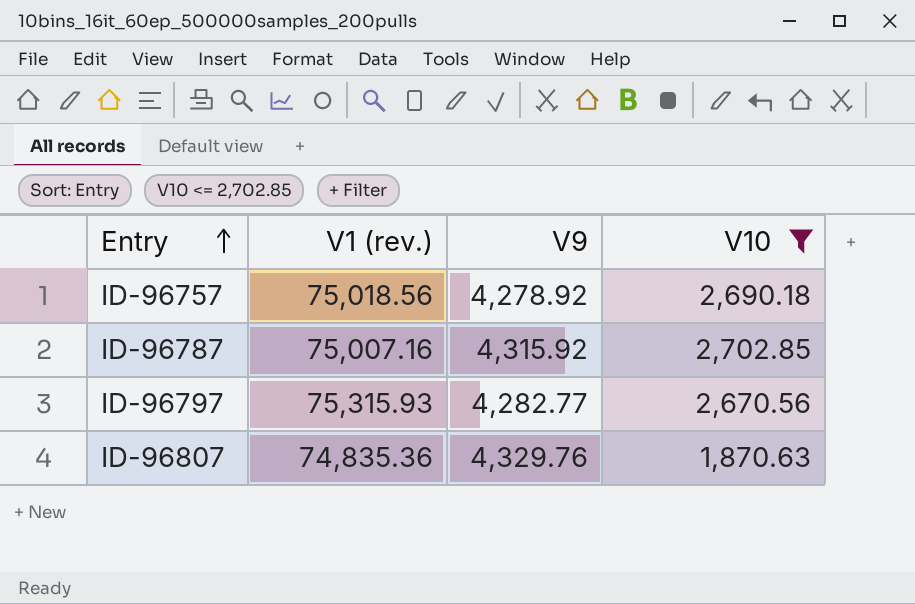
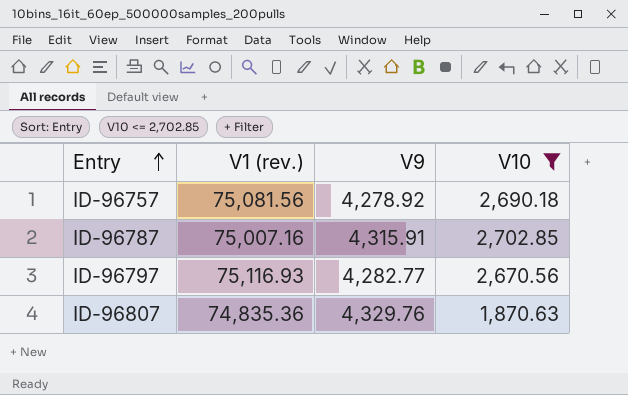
ID-96757 | V1 (rev.): 75,018.56 -> 75,081.56
ID-96787 | V9: 4,315.92 -> 4,315.91
ID-96797 | V1 (rev.): 75,315.93 -> 75,116.93

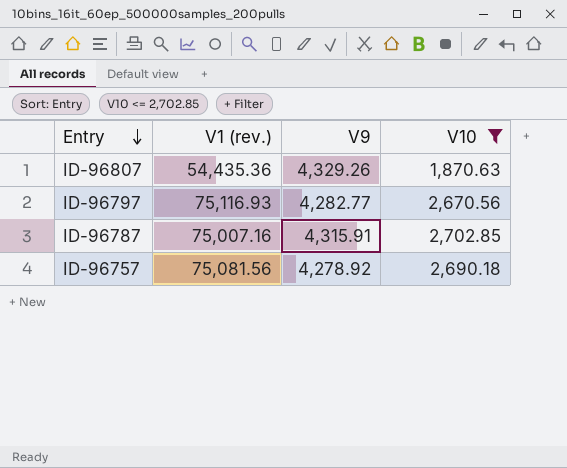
row order: Entry ascending -> Entry descending
ID-96807 | V1 (rev.): 74,835.36 -> 54,435.36
ID-96807 | V9: 4,329.76 -> 4,329.26

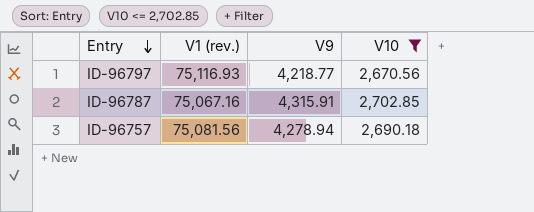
row ID-96807: 54,435.36 | 4,329.26 | 1,870.63 -> none
ID-96797 | V9: 4,282.77 -> 4,218.77
ID-96787 | V1 (rev.): 75,007.16 -> 75,067.16
ID-96757 | V9: 4,278.92 -> 4,278.94

